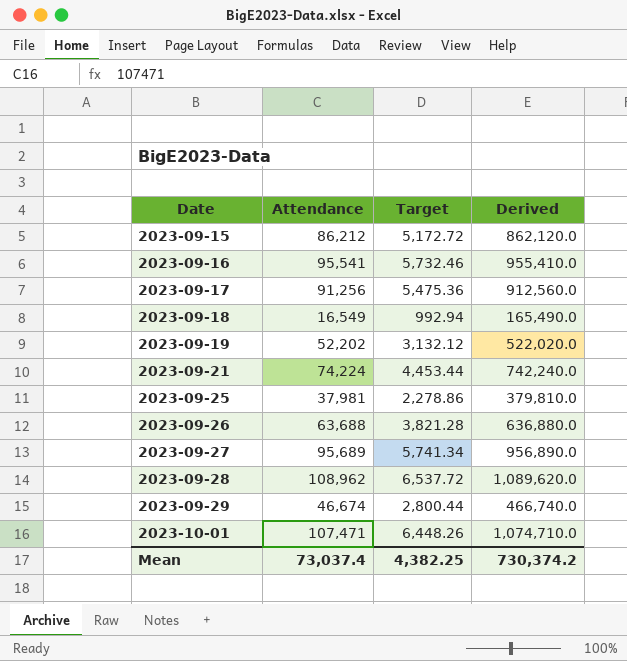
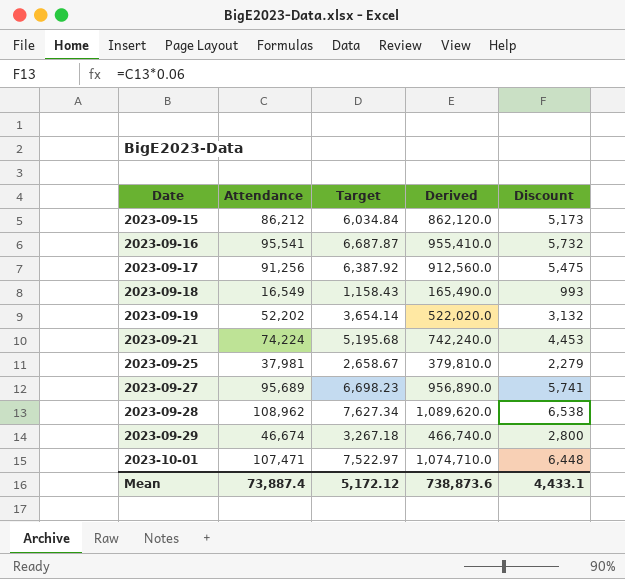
column Target | formula: [Attendance] * 0.06 -> [Attendance] * 0.07
column Discount | formula: none -> [Attendance] * 0.06
row 2023-09-26: 63,688 | 3,821.28 | 636,880.0 -> none
Mean | Attendance: 73,037.4 -> 73,887.4
Mean | Target: 4,382.25 -> 5,172.12
Mean | Derived: 730,374.2 -> 738,873.6

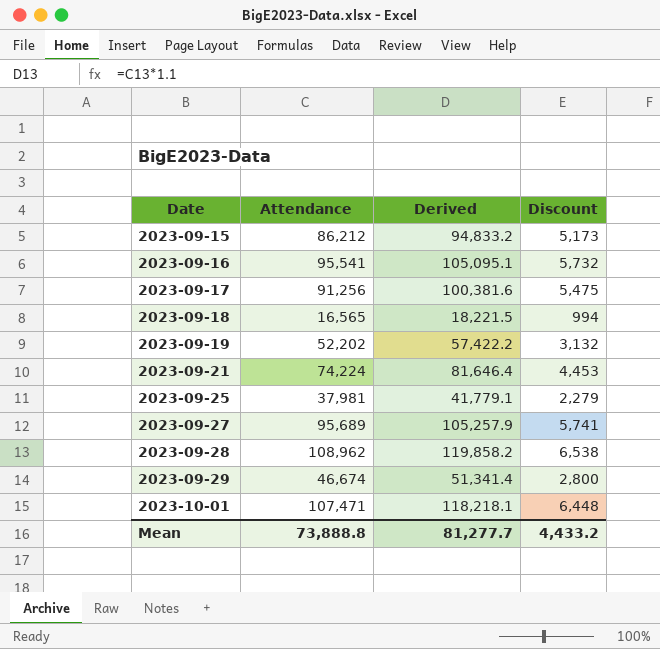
column Target | formula: [Attendance] * 0.07 -> none
column Derived | formula: [Attendance] * 10 -> [Attendance] * 1.1
2023-09-18 | Attendance: 16,549 -> 16,565
2023-09-18 | Discount: 993 -> 994
Mean | Attendance: 73,887.4 -> 73,888.8
Mean | Derived: 738,873.6 -> 81,277.7
Mean | Discount: 4,433.1 -> 4,433.2

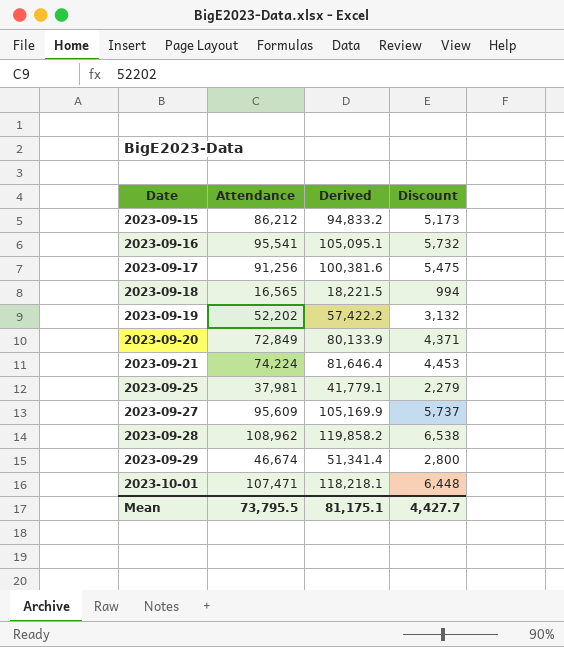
row 2023-09-20: none -> 72,849 | 80,133.9 | 4,371
2023-09-27 | Attendance: 95,689 -> 95,609
2023-09-27 | Derived: 105,257.9 -> 105,169.9
2023-09-27 | Discount: 5,741 -> 5,737
Mean | Attendance: 73,888.8 -> 73,795.5
Mean | Derived: 81,277.7 -> 81,175.1
Mean | Discount: 4,433.2 -> 4,427.7

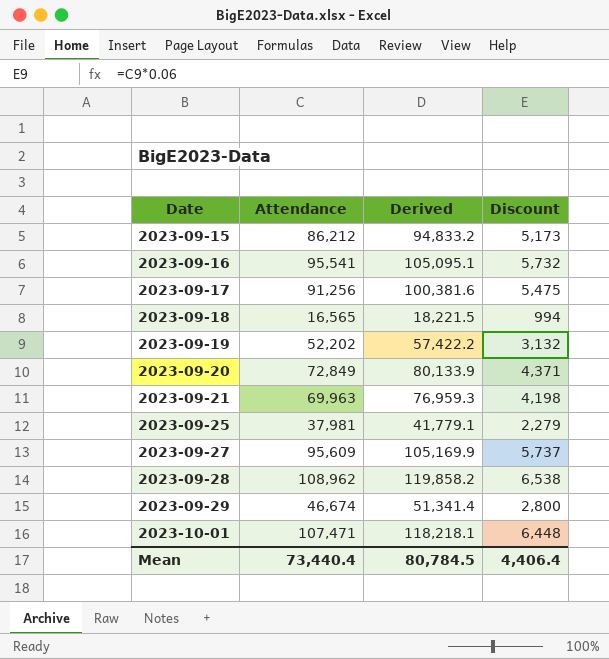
2023-09-21 | Attendance: 74,224 -> 69,963
2023-09-21 | Derived: 81,646.4 -> 76,959.3
2023-09-21 | Discount: 4,453 -> 4,198
Mean | Attendance: 73,795.5 -> 73,440.4
Mean | Derived: 81,175.1 -> 80,784.5
Mean | Discount: 4,427.7 -> 4,406.4

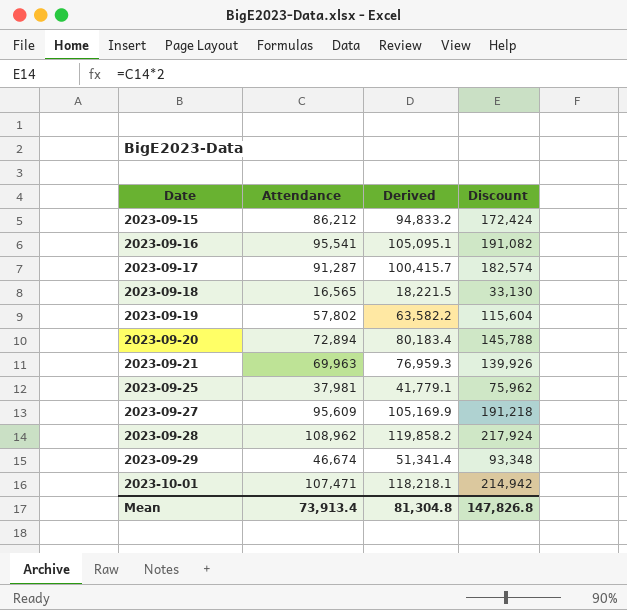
column Discount | formula: [Attendance] * 0.06 -> [Attendance] * 2
2023-09-17 | Attendance: 91,256 -> 91,287
2023-09-17 | Derived: 100,381.6 -> 100,415.7
2023-09-19 | Attendance: 52,202 -> 57,802
2023-09-19 | Derived: 57,422.2 -> 63,582.2
2023-09-20 | Attendance: 72,849 -> 72,894
2023-09-20 | Derived: 80,133.9 -> 80,183.4
Mean | Attendance: 73,440.4 -> 73,913.4
Mean | Derived: 80,784.5 -> 81,304.8
Mean | Discount: 4,406.4 -> 147,826.8

